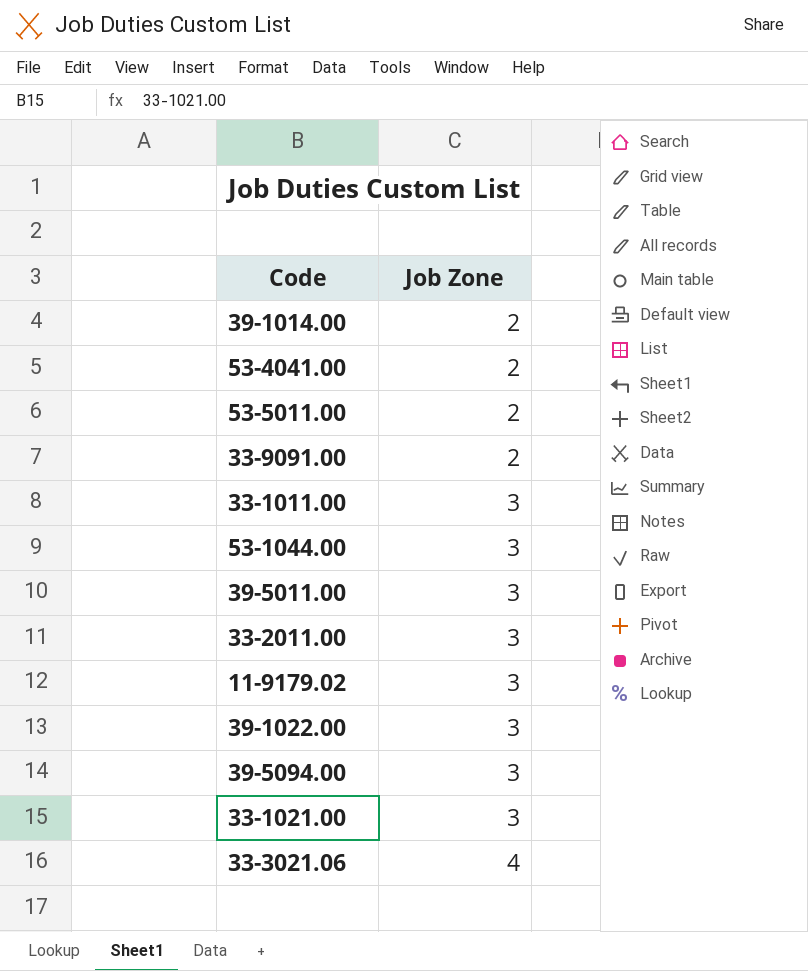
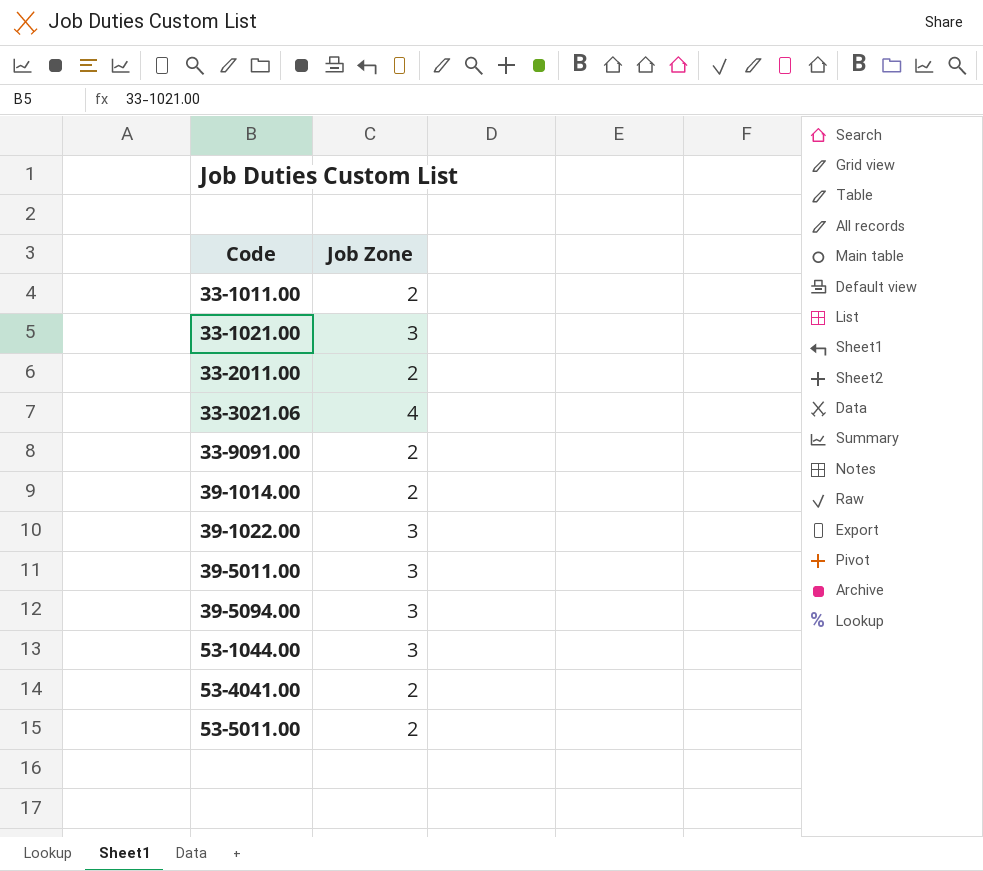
row order: Job Zone ascending -> Code ascending
row 11-9179.02: 3 -> none
33-1011.00 | Job Zone: 3 -> 2
33-2011.00 | Job Zone: 3 -> 2

